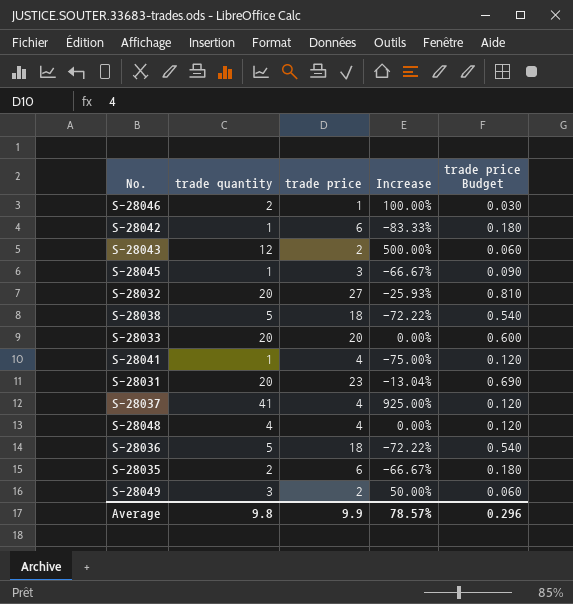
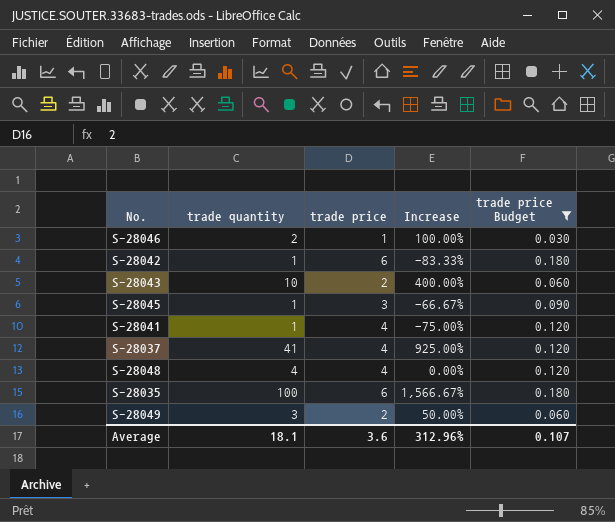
filter: none -> trade price Budget <= 0.180
S-28043 | trade quantity: 12 -> 10
S-28043 | Increase: 500.00% -> 400.00%
S-28035 | trade quantity: 2 -> 100
S-28035 | Increase: -66.67% -> 1,566.67%
Average | trade quantity: 9.8 -> 18.1
Average | trade price: 9.9 -> 3.6
Average | Increase: 78.57% -> 312.96%
Average | trade price Budget: 0.296 -> 0.107

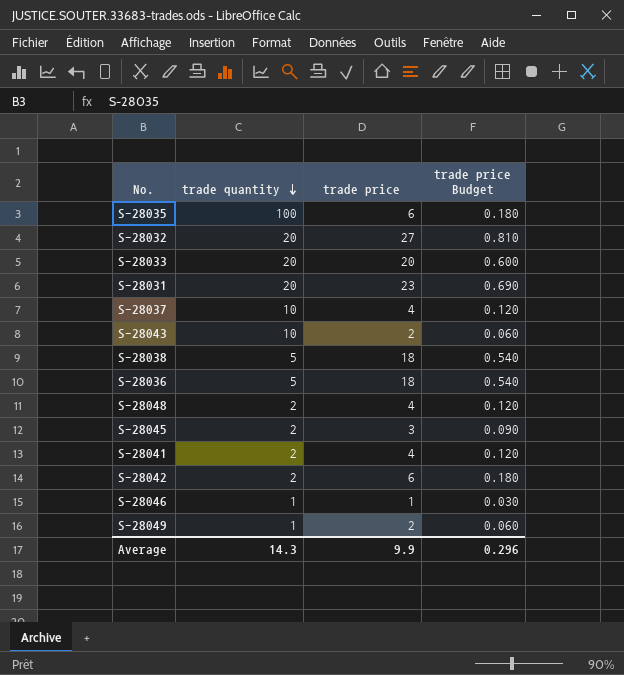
filter: trade price Budget <= 0.180 -> none
row order: none -> trade quantity descending
column Increase | formula: ([trade quantity] - [trade price]) / [trade price] -> none
S-28037 | trade quantity: 41 -> 10
S-28048 | trade quantity: 4 -> 2
S-28045 | trade quantity: 1 -> 2
S-28041 | trade quantity: 1 -> 2
S-28042 | trade quantity: 1 -> 2
S-28046 | trade quantity: 2 -> 1
S-28049 | trade quantity: 3 -> 1
Average | trade quantity: 18.1 -> 14.3
Average | trade price: 3.6 -> 9.9
Average | trade price Budget: 0.107 -> 0.296

